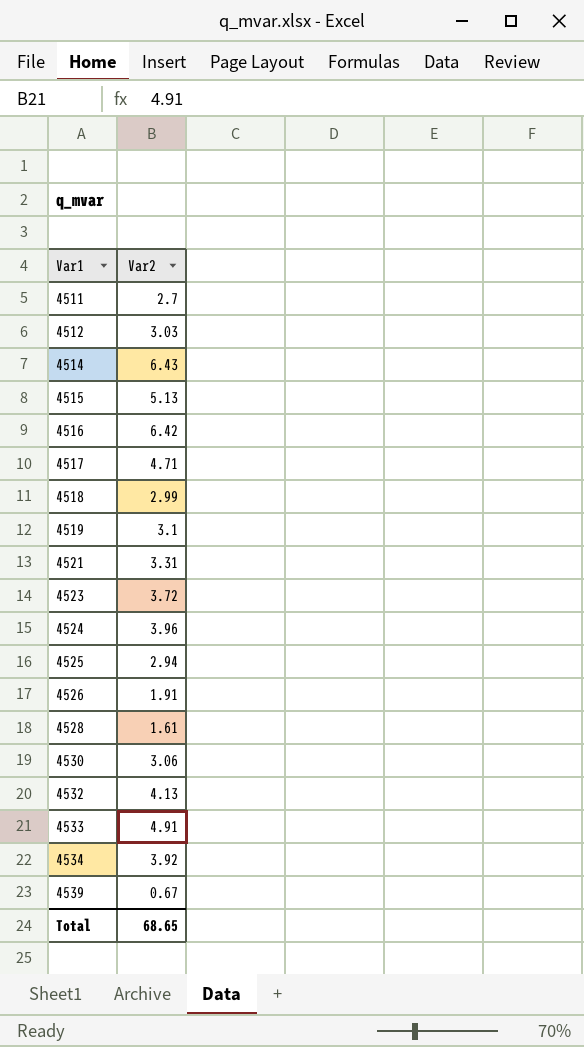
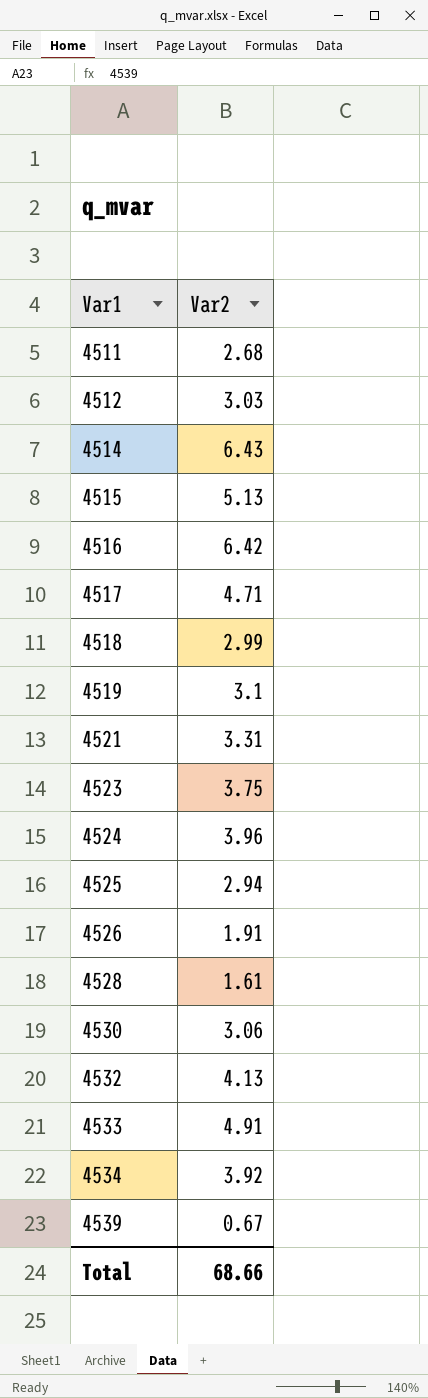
4511 | Var2: 2.7 -> 2.68
4523 | Var2: 3.72 -> 3.75
Total | Var2: 68.65 -> 68.66

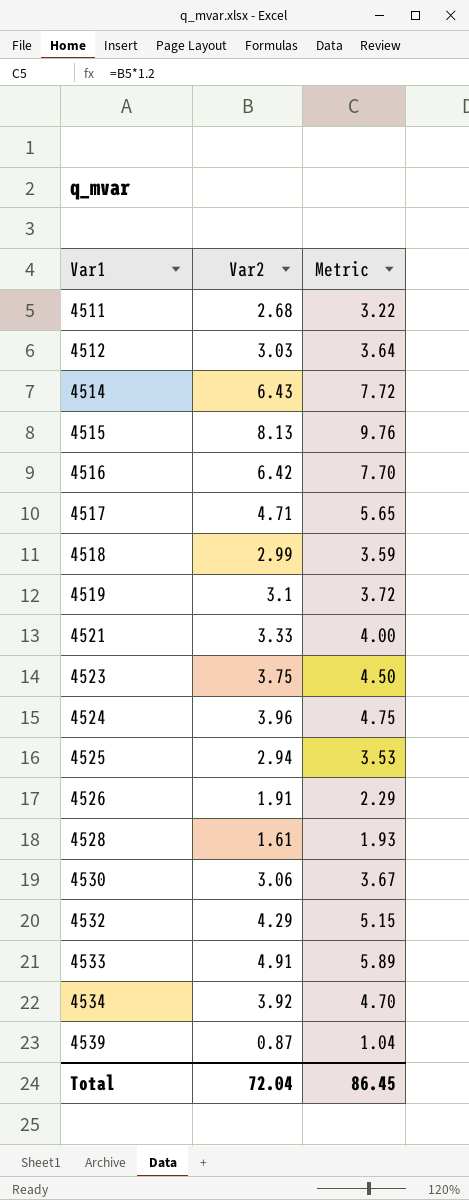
column Metric | formula: none -> [Var2] * 1.2
4515 | Var2: 5.13 -> 8.13
4521 | Var2: 3.31 -> 3.33
4532 | Var2: 4.13 -> 4.29
4539 | Var2: 0.67 -> 0.87
Total | Var2: 68.66 -> 72.04

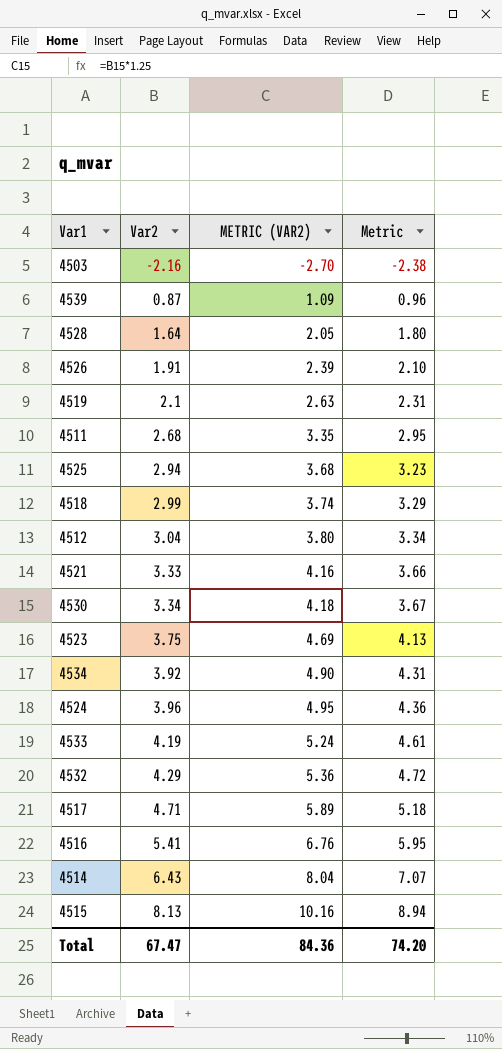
row order: Var1 ascending -> Var2 ascending
column METRIC (VAR2) | formula: none -> [Var2] * 1.25
column Metric | formula: [Var2] * 1.2 -> [Var2] * 1.1
row 4503: none -> -2.16 | -2.70 | -2.38
4528 | Var2: 1.61 -> 1.64
4519 | Var2: 3.1 -> 2.1
4512 | Var2: 3.03 -> 3.04
4530 | Var2: 3.06 -> 3.34
4533 | Var2: 4.91 -> 4.19
4516 | Var2: 6.42 -> 5.41
Total | Var2: 72.04 -> 67.47
Total | Metric: 86.45 -> 74.20

